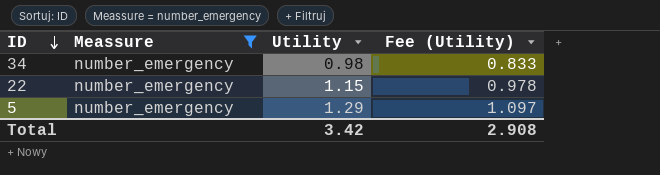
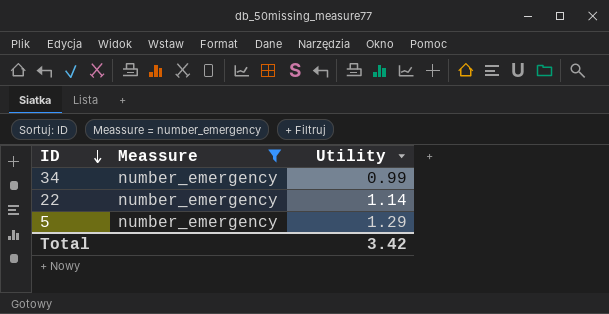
column Fee (Utility) | formula: [Utility] * 0.85 -> none
34 | Utility: 0.98 -> 0.99
22 | Utility: 1.15 -> 1.14

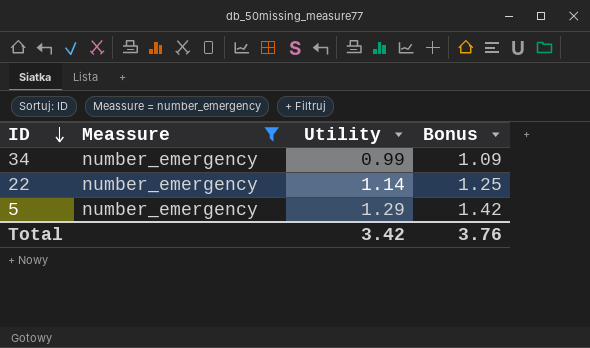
column Bonus | formula: none -> [Utility] * 1.1

